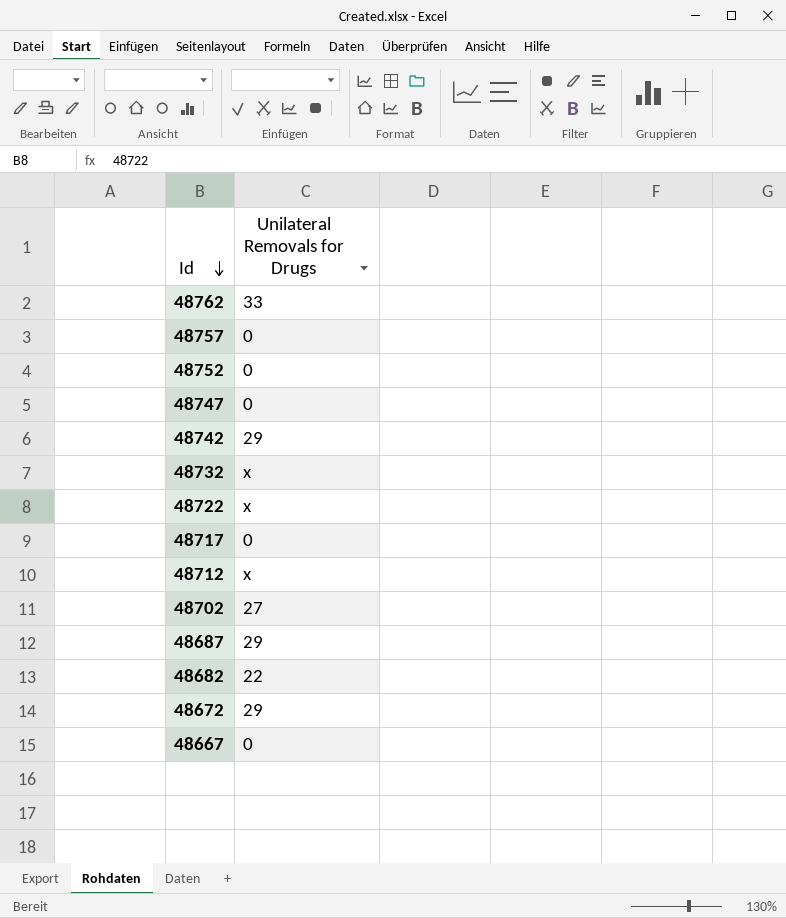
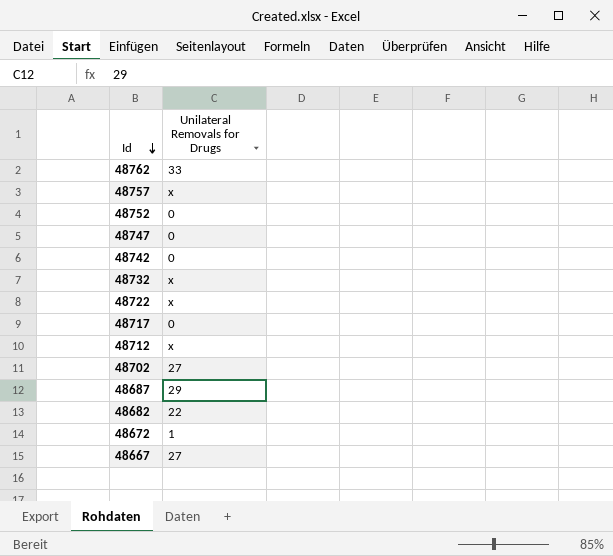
48757 | Unilateral Removals for Drugs: 0 -> x
48742 | Unilateral Removals for Drugs: 29 -> 0
48672 | Unilateral Removals for Drugs: 29 -> 1
48667 | Unilateral Removals for Drugs: 0 -> 27

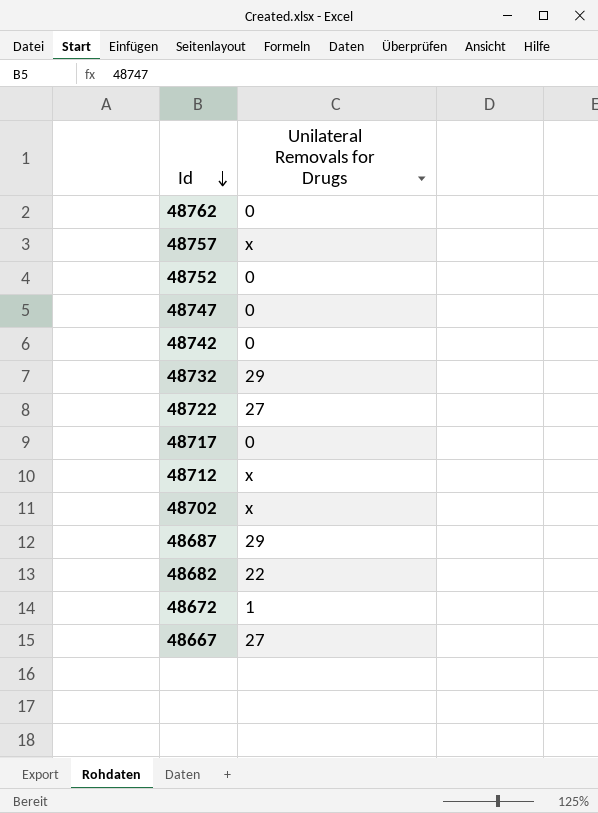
48762 | Unilateral Removals for Drugs: 33 -> 0
48732 | Unilateral Removals for Drugs: x -> 29
48722 | Unilateral Removals for Drugs: x -> 27
48702 | Unilateral Removals for Drugs: 27 -> x

